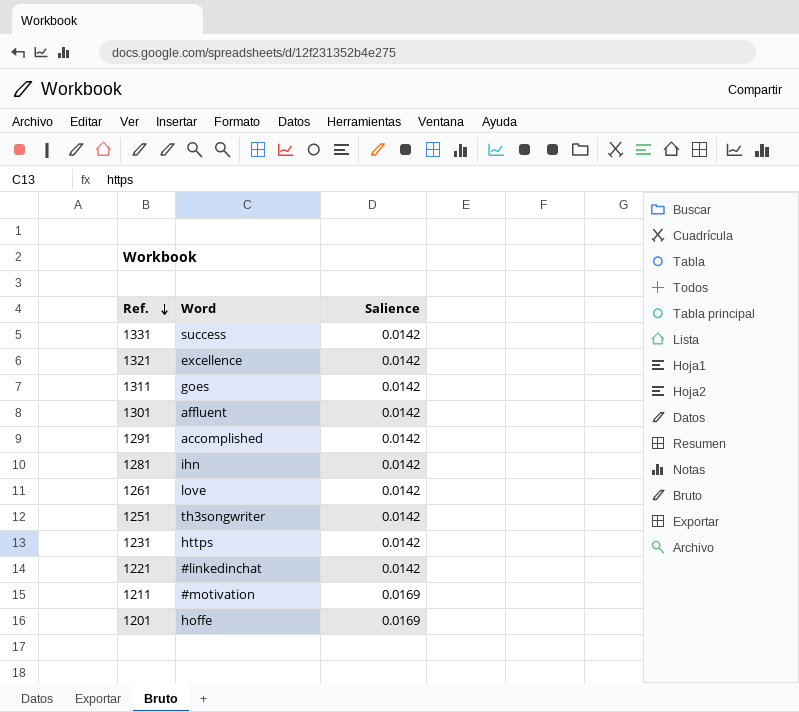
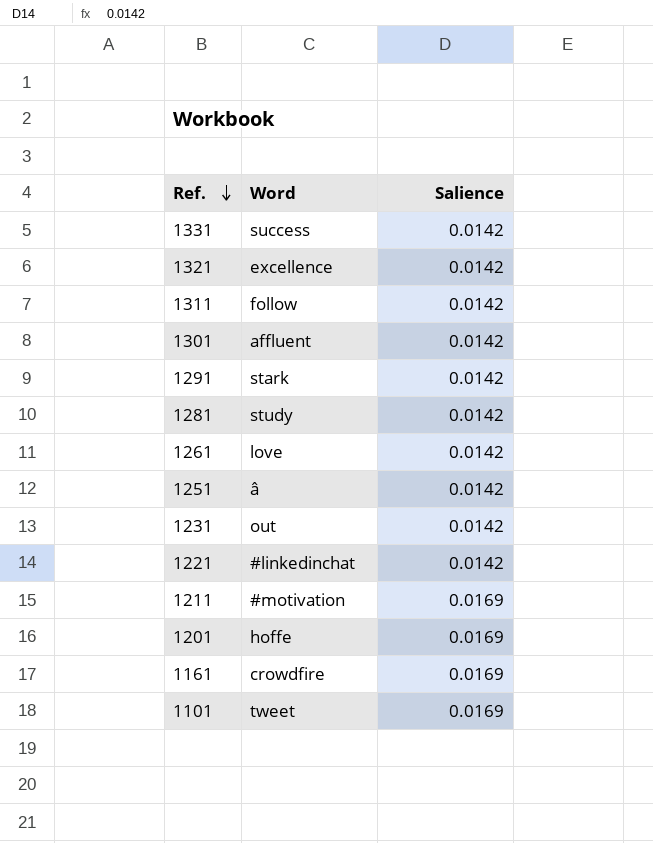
1311 | Word: goes -> follow
1291 | Word: accomplished -> stark
1281 | Word: ihn -> study
1251 | Word: th3songwriter -> â
1231 | Word: https -> out
row 1161: none -> crowdfire | 0.0169
row 1101: none -> tweet | 0.0169

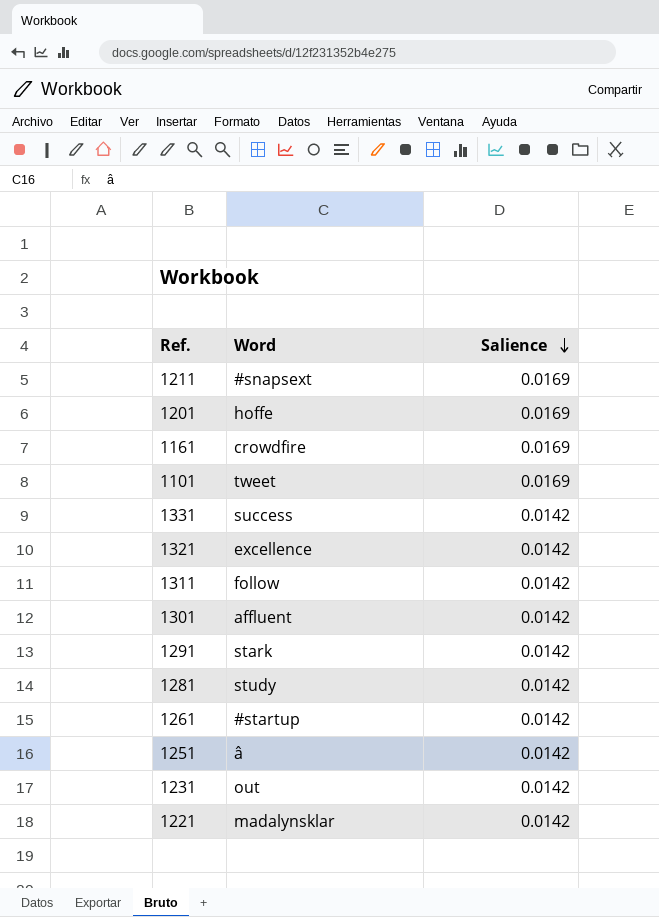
row order: Ref. descending -> Salience descending
1211 | Word: #motivation -> #snapsext
1261 | Word: love -> #startup
1221 | Word: #linkedinchat -> madalynsklar

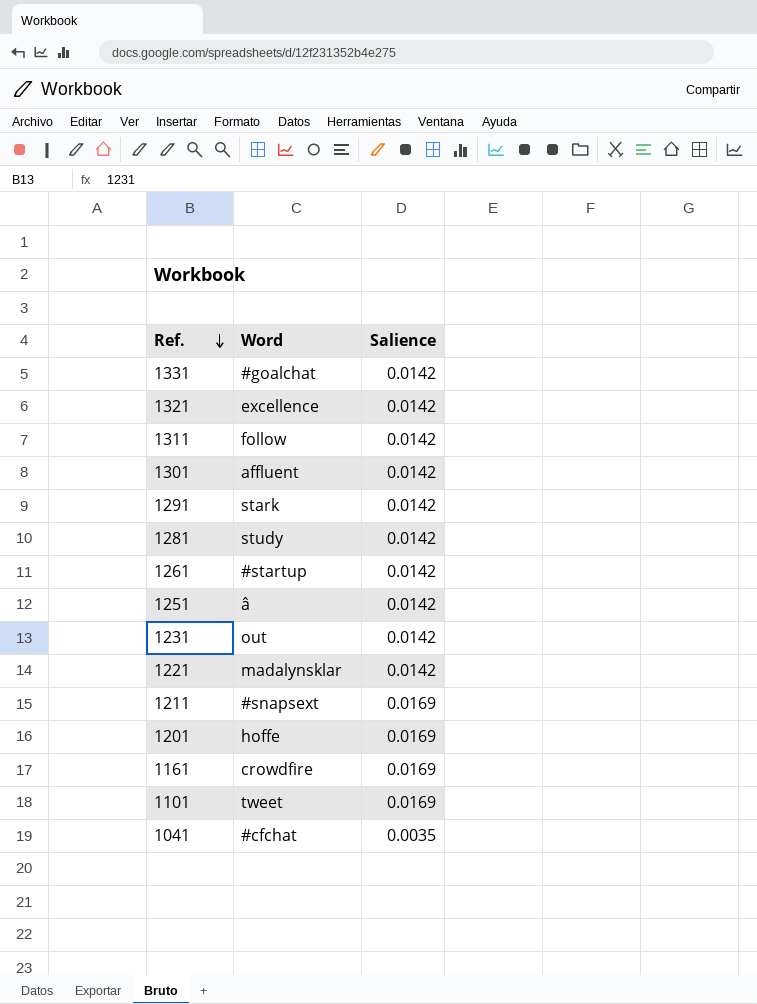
row order: Salience descending -> Ref. descending
1331 | Word: success -> #goalchat
row 1041: none -> #cfchat | 0.0035

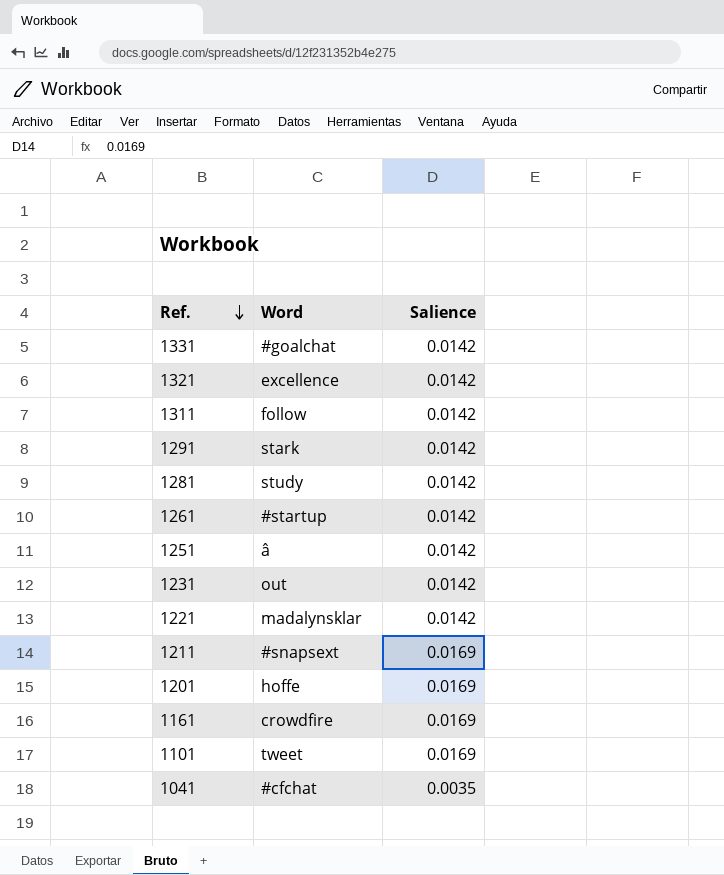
row 1301: affluent | 0.0142 -> none

